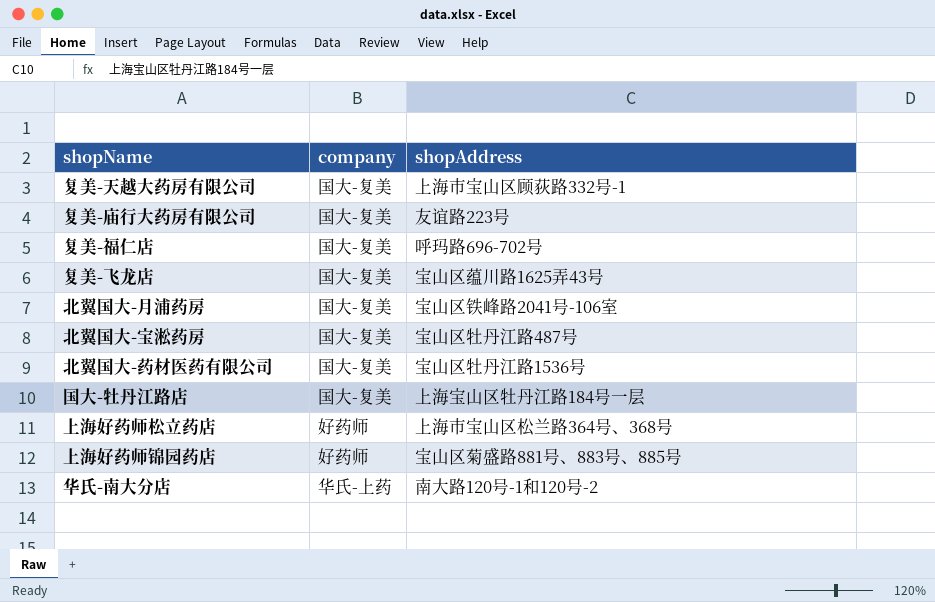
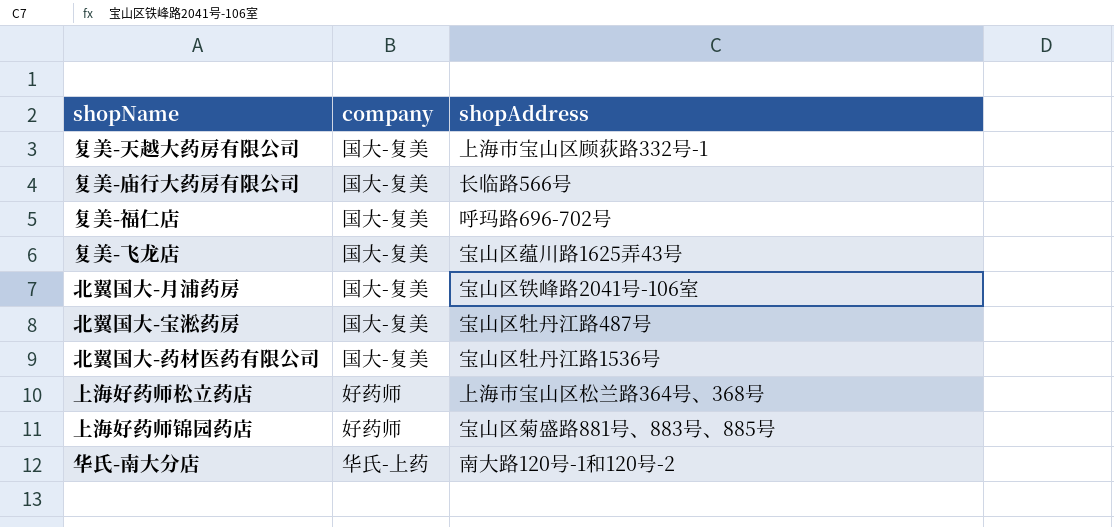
row 国大-牡丹江路店: 国大-复美 | 上海宝山区牡丹江路184号一层 -> none
复美-庙行大药房有限公司 | shopAddress: 友谊路223号 -> 长临路566号

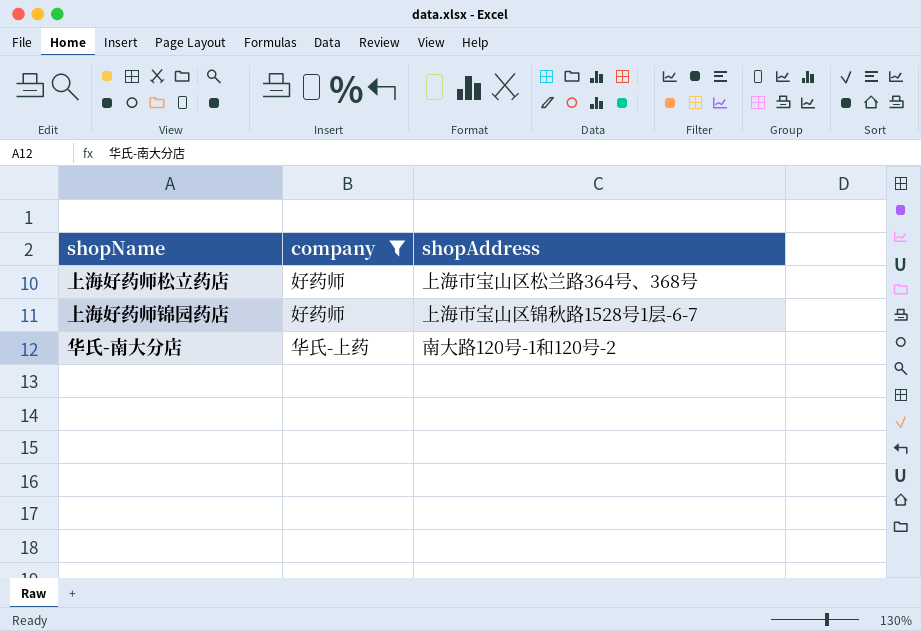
filter: none -> company != 国大-复美
上海好药师锦园药店 | shopAddress: 宝山区菊盛路881号、883号、885号 -> 上海市宝山区锦秋路1528号1层-6-7

